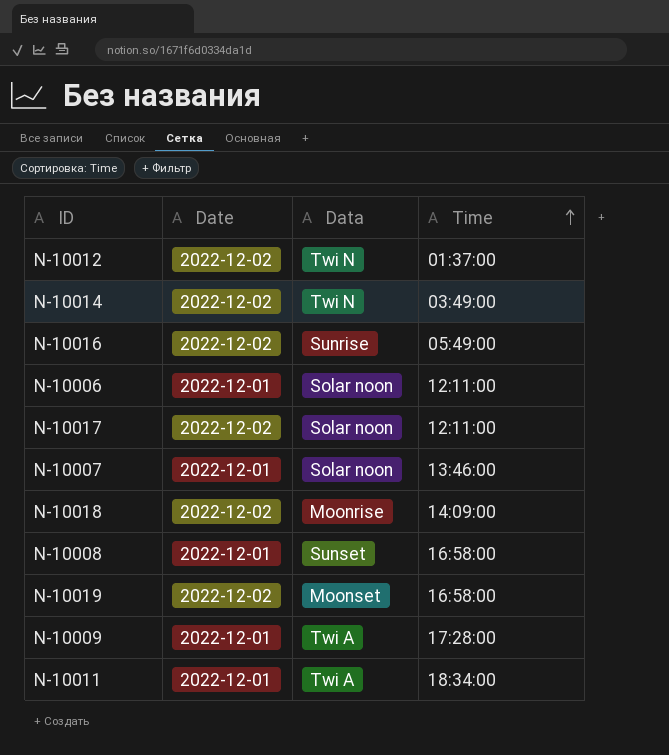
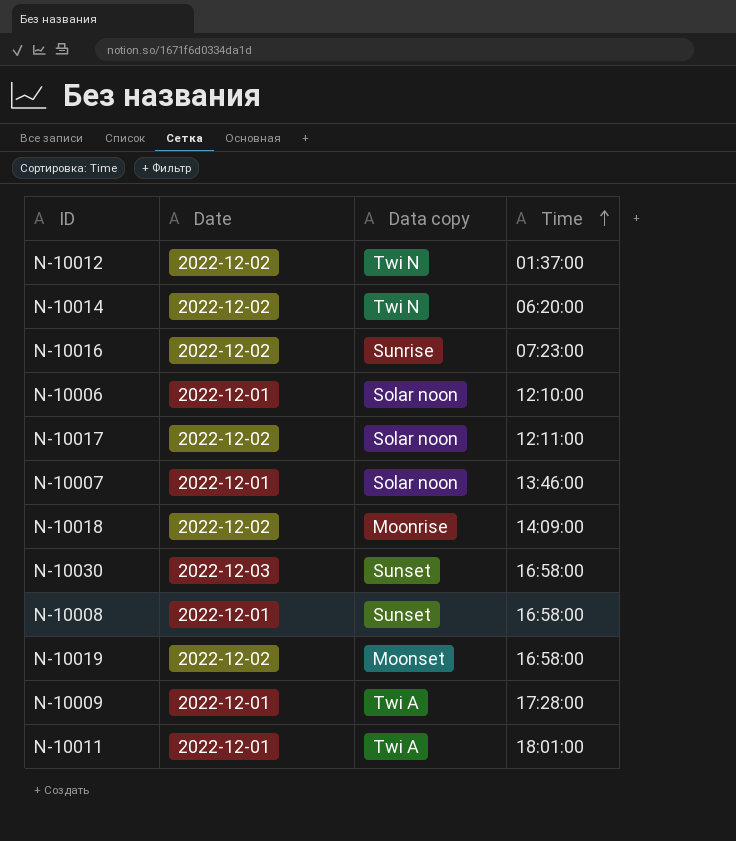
column name: Data -> Data copy
N-10014 | Time: 03:49:00 -> 06:20:00
N-10016 | Time: 05:49:00 -> 07:23:00
N-10006 | Time: 12:11:00 -> 12:10:00
row N-10030: none -> 2022-12-03 | Sunset | 16:58:00
N-10011 | Time: 18:34:00 -> 18:01:00

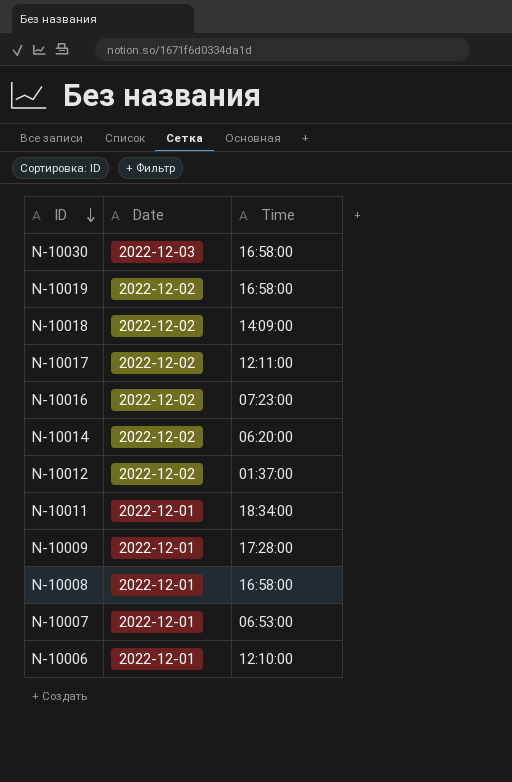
row order: Time ascending -> ID descending
column Data copy | position: 3 -> none
N-10011 | Time: 18:01:00 -> 18:34:00
N-10007 | Time: 13:46:00 -> 06:53:00

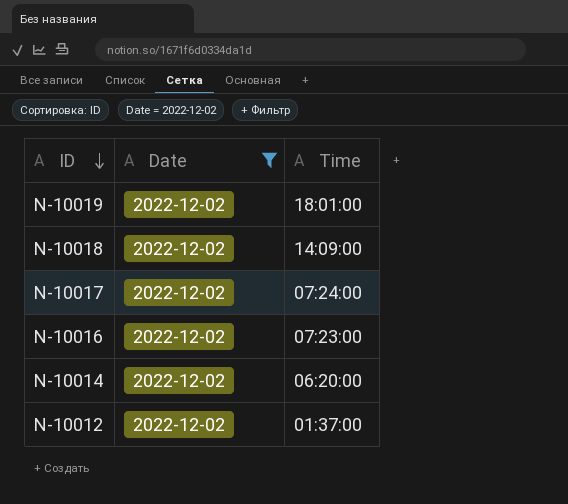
filter: none -> Date = 2022-12-02
N-10019 | Time: 16:58:00 -> 18:01:00
N-10017 | Time: 12:11:00 -> 07:24:00

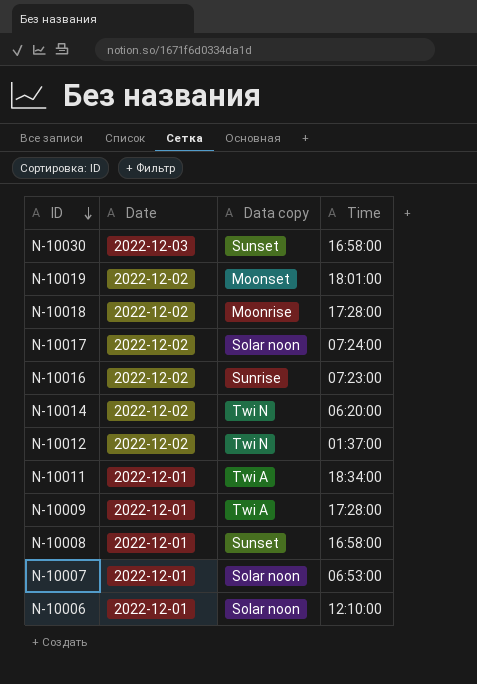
filter: Date = 2022-12-02 -> none
column Data copy | position: none -> 3
N-10018 | Time: 14:09:00 -> 17:28:00

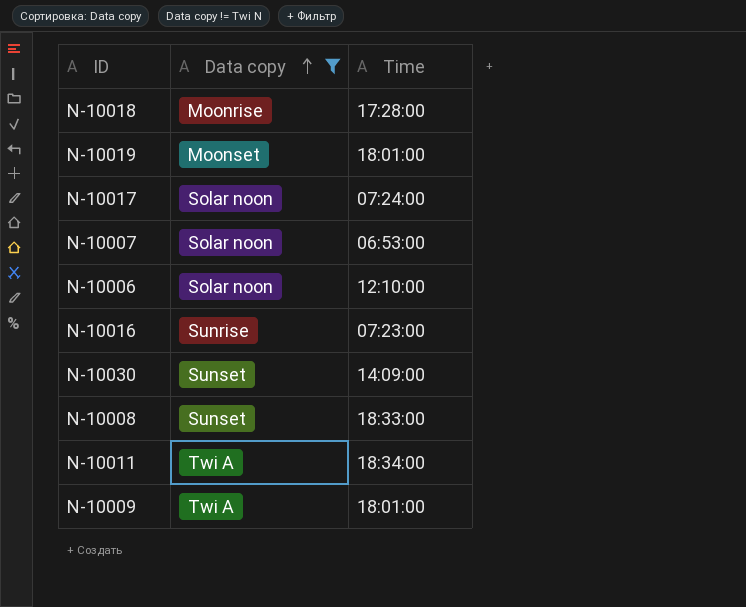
filter: none -> Data copy != Twi N
row order: ID descending -> Data copy ascending
column Date | position: 2 -> none
N-10030 | Time: 16:58:00 -> 14:09:00
N-10008 | Time: 16:58:00 -> 18:33:00
N-10009 | Time: 17:28:00 -> 18:01:00

